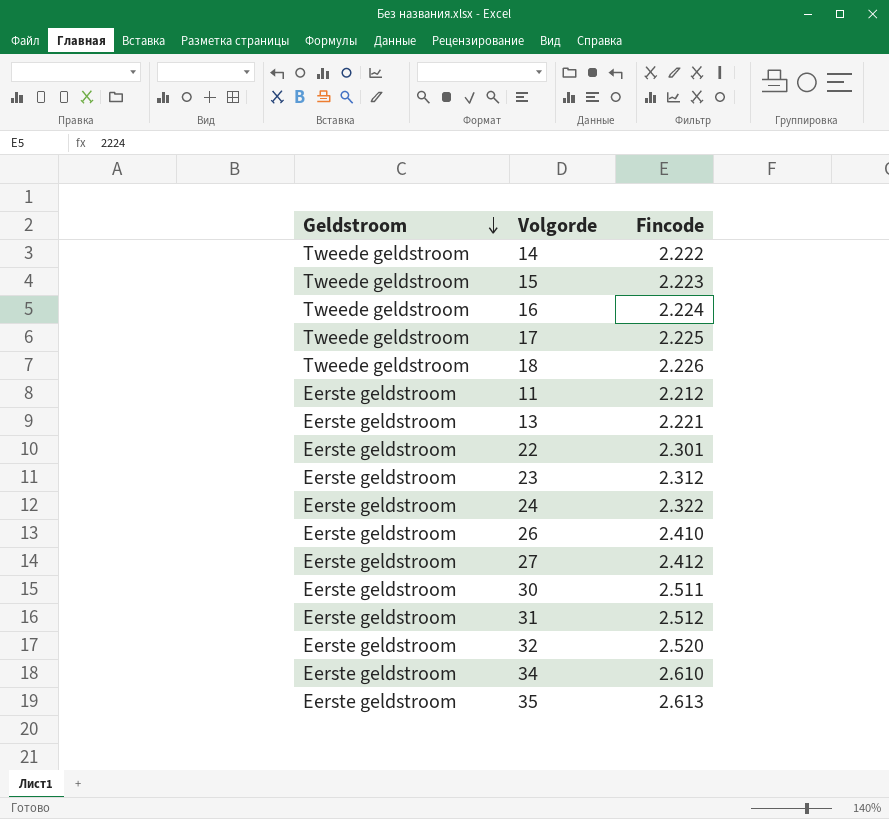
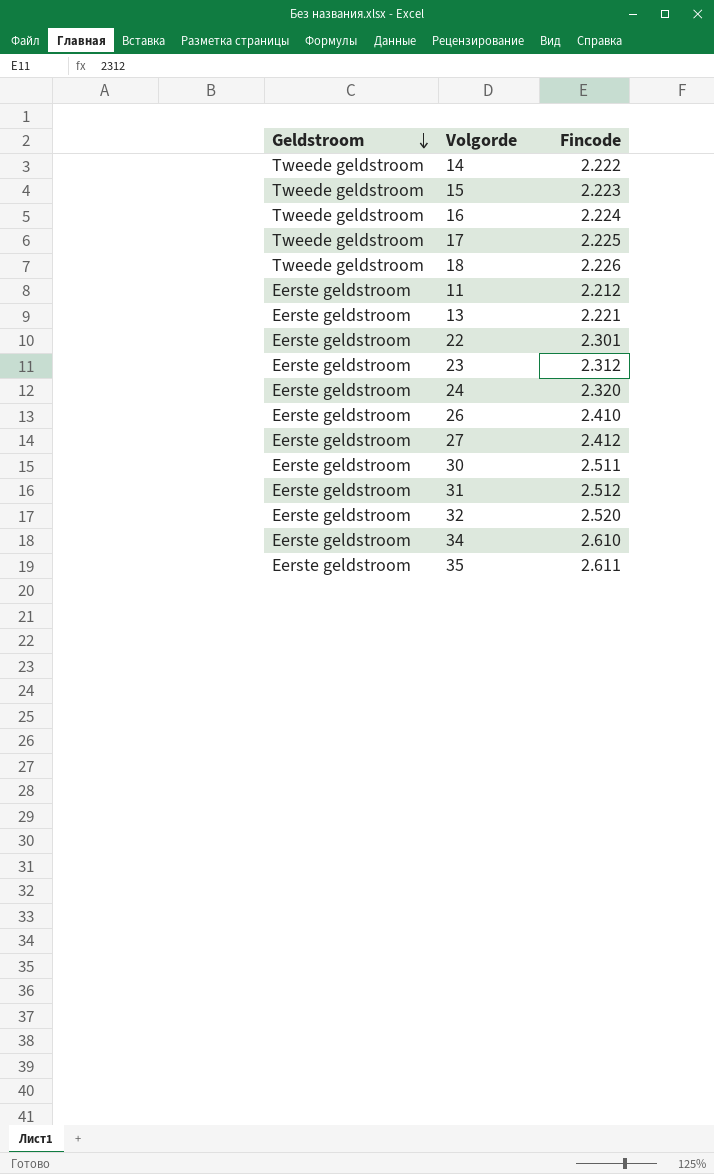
24 | Fincode: 2.322 -> 2.320
35 | Fincode: 2.613 -> 2.611

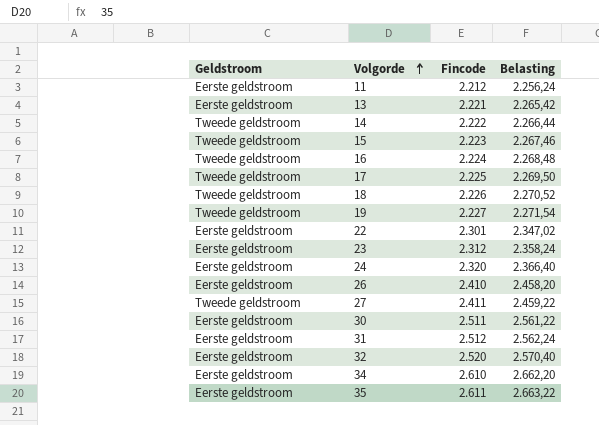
row order: Geldstroom descending -> Volgorde ascending
column Belasting | formula: none -> [Fincode] * 1,02
row 19: none -> Tweede geldstroom | 2.227 | 2.271,54
27 | Geldstroom: Eerste geldstroom -> Tweede geldstroom
27 | Fincode: 2.412 -> 2.411

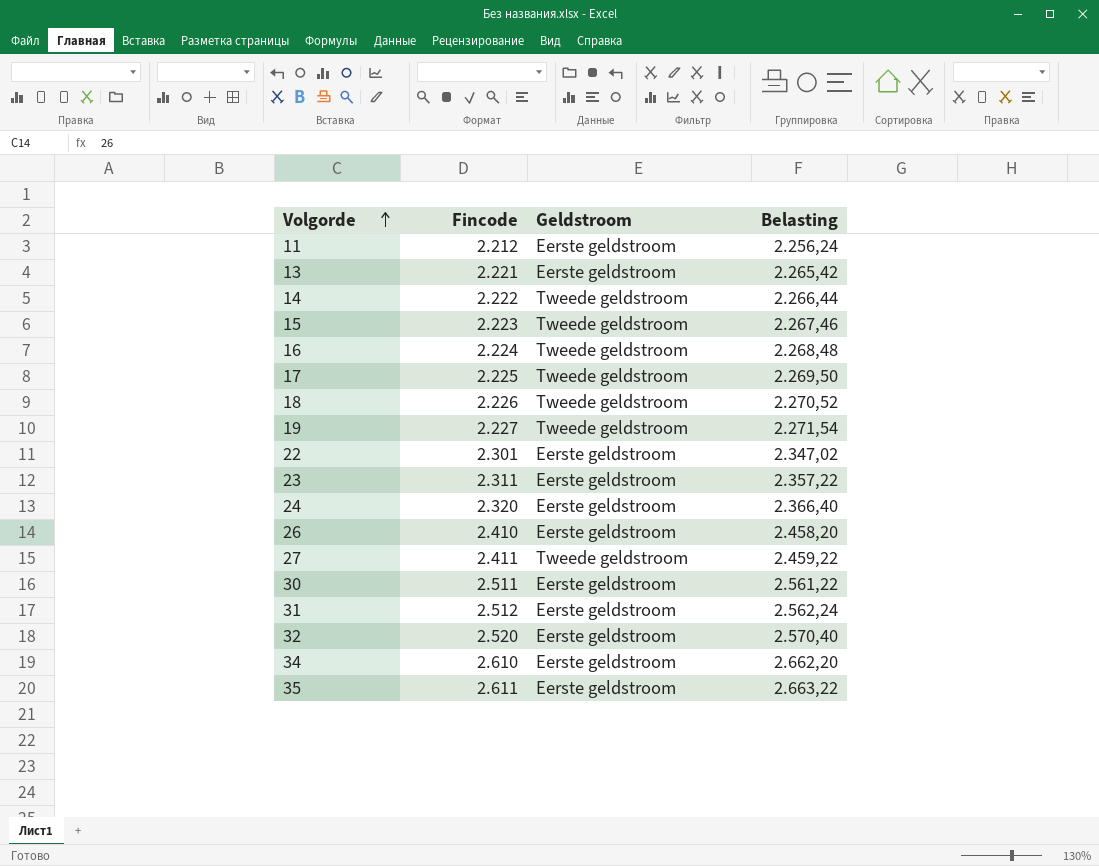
column Geldstroom | position: 1 -> 3
23 | Fincode: 2.312 -> 2.311
23 | Belasting: 2.358,24 -> 2.357,22

